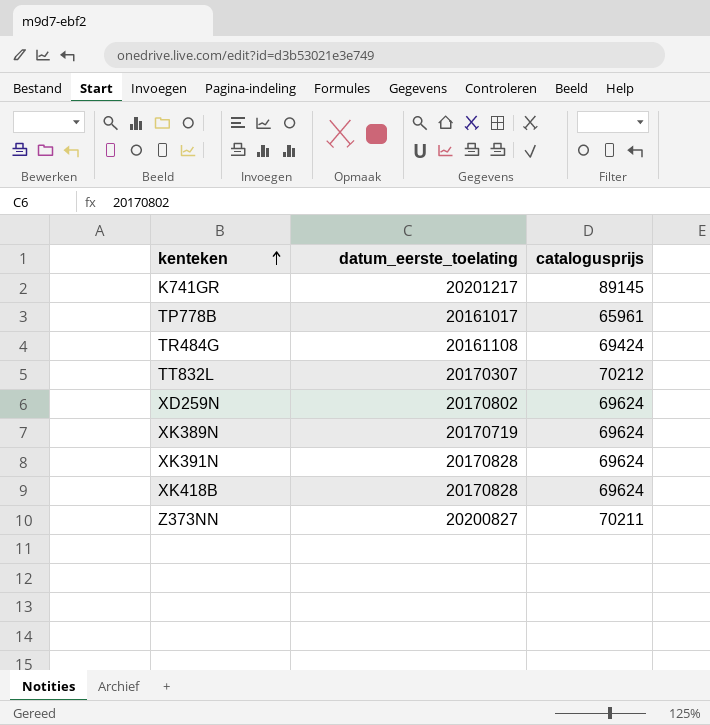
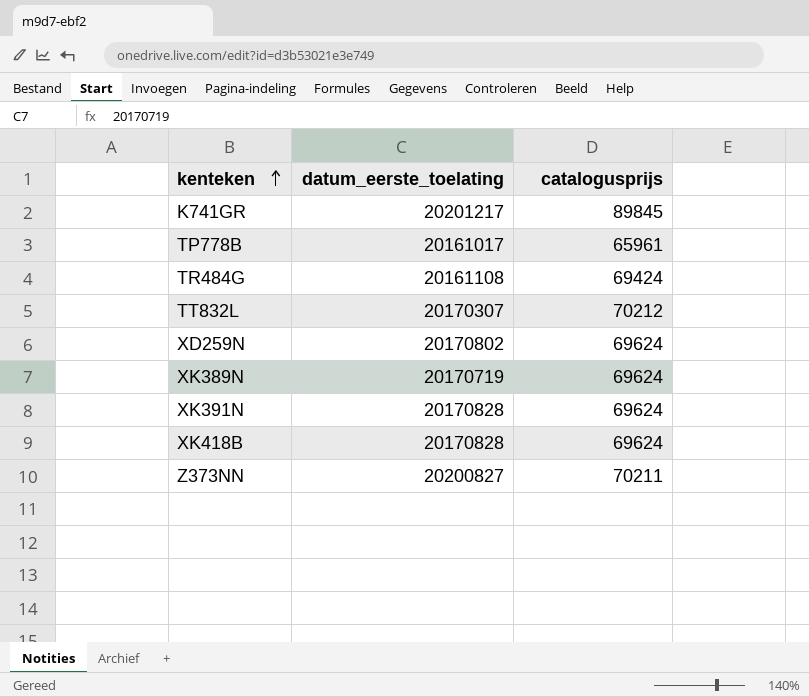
K741GR | catalogusprijs: 89145 -> 89845

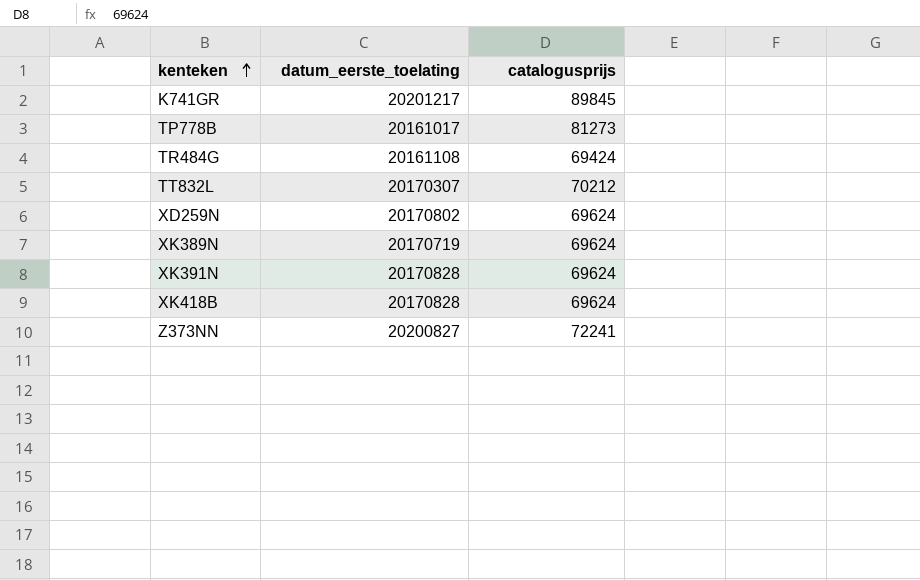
TP778B | catalogusprijs: 65961 -> 81273
Z373NN | catalogusprijs: 70211 -> 72241

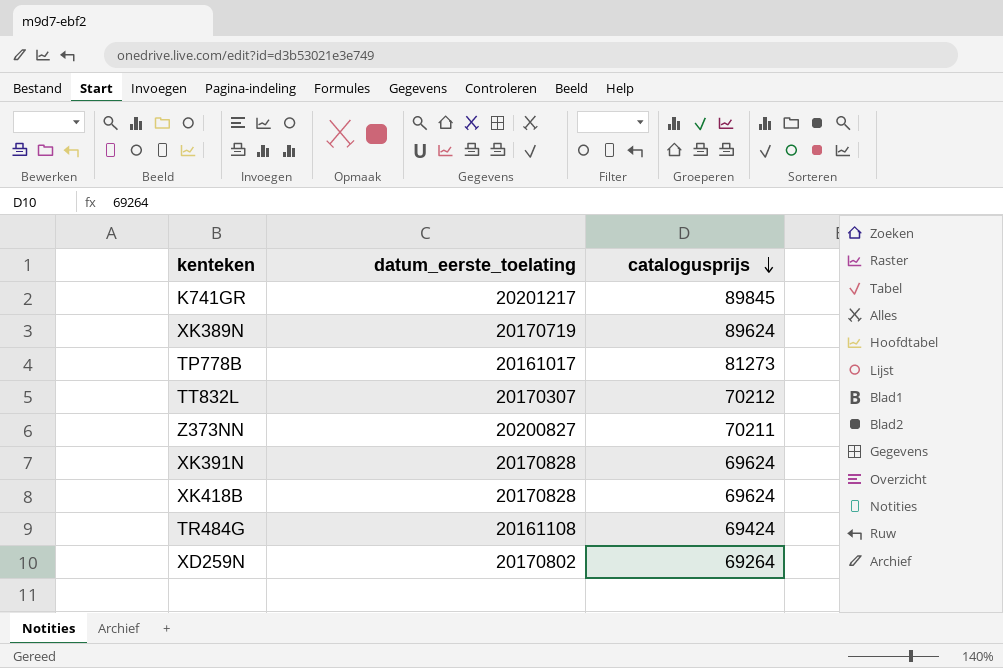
row order: kenteken ascending -> catalogusprijs descending
XK389N | catalogusprijs: 69624 -> 89624
Z373NN | catalogusprijs: 72241 -> 70211
XD259N | catalogusprijs: 69624 -> 69264

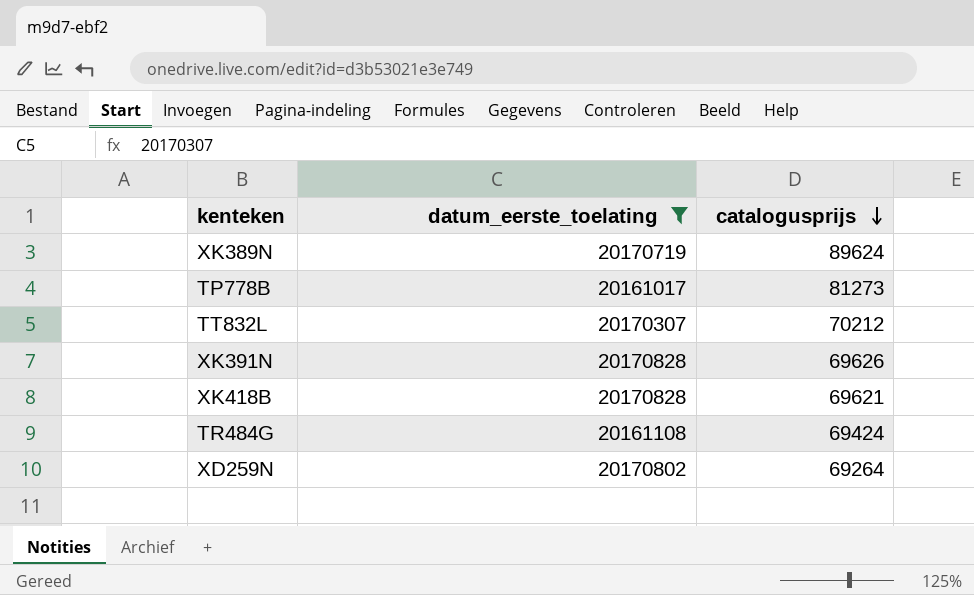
filter: none -> datum_eerste_toelating <= 20170828
XK391N | catalogusprijs: 69624 -> 69626
XK418B | catalogusprijs: 69624 -> 69621

